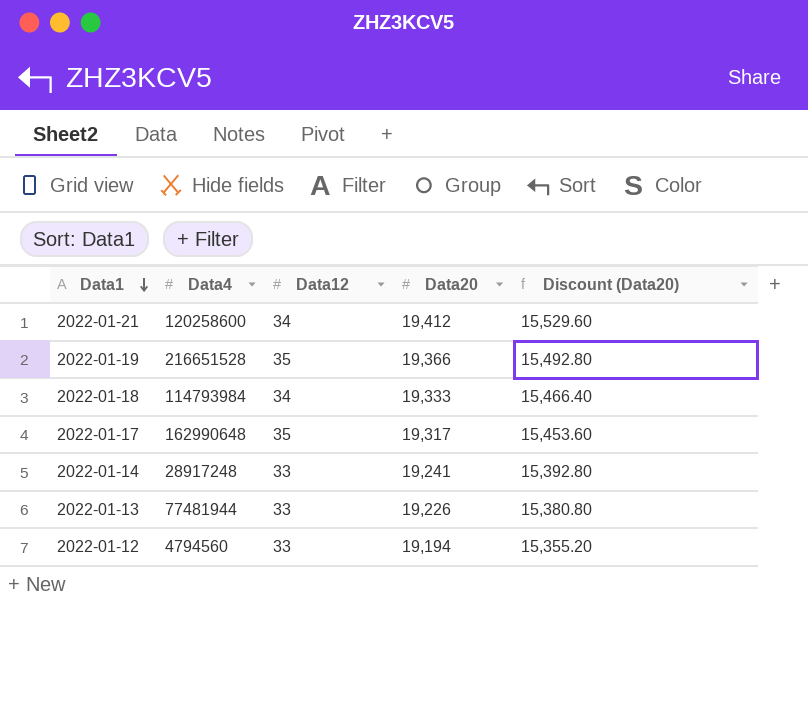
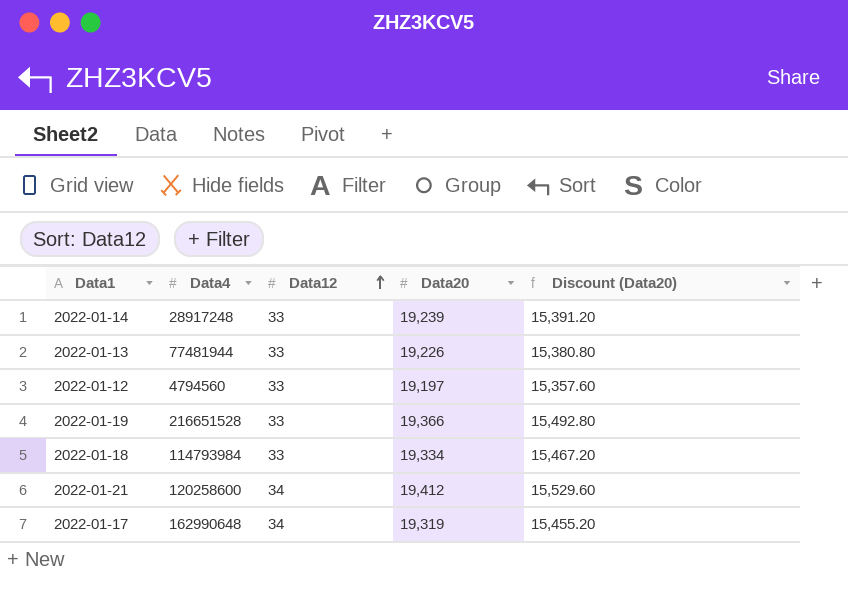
row order: Data1 descending -> Data12 ascending
2022-01-14 | Data20: 19,241 -> 19,239
2022-01-14 | Discount (Data20): 15,392.80 -> 15,391.20
2022-01-12 | Data20: 19,194 -> 19,197
2022-01-12 | Discount (Data20): 15,355.20 -> 15,357.60
2022-01-19 | Data12: 35 -> 33
2022-01-18 | Data12: 34 -> 33
2022-01-18 | Data20: 19,333 -> 19,334
2022-01-18 | Discount (Data20): 15,466.40 -> 15,467.20
2022-01-17 | Data12: 35 -> 34
2022-01-17 | Data20: 19,317 -> 19,319
2022-01-17 | Discount (Data20): 15,453.60 -> 15,455.20

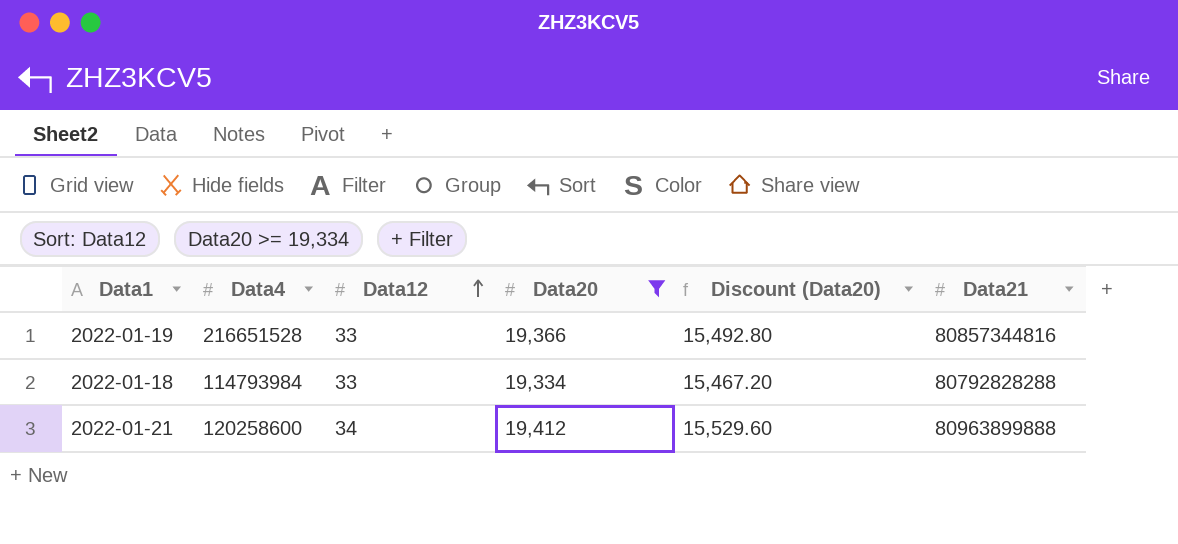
filter: none -> Data20 >= 19,334
column Data21 | position: none -> 6

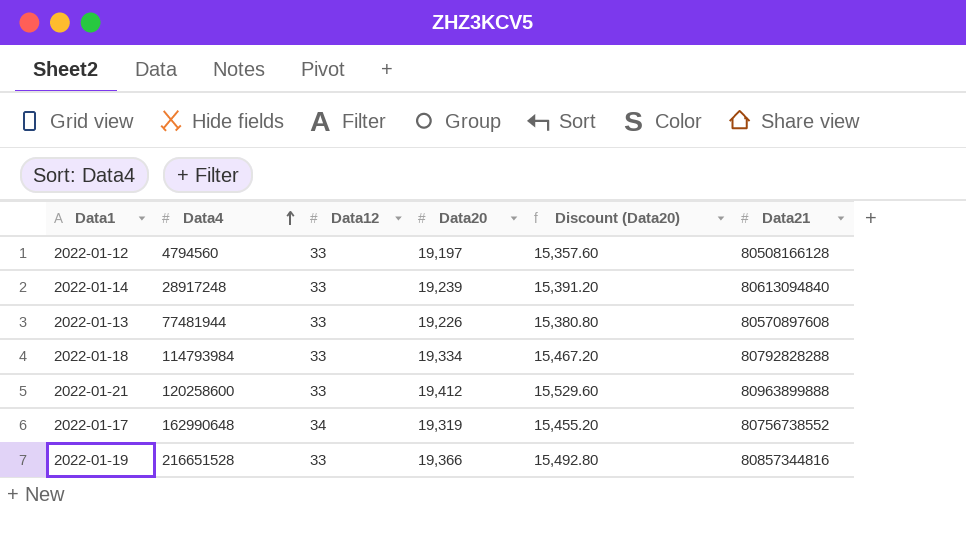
filter: Data20 >= 19,334 -> none
row order: Data12 ascending -> Data4 ascending
2022-01-21 | Data12: 34 -> 33

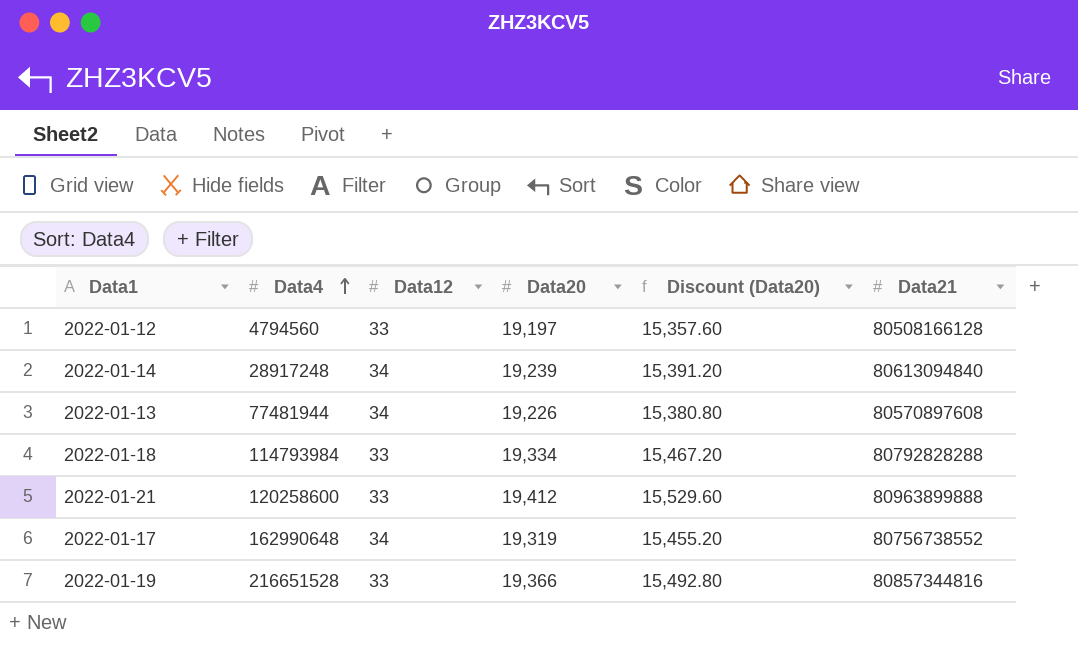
2022-01-14 | Data12: 33 -> 34
2022-01-13 | Data12: 33 -> 34

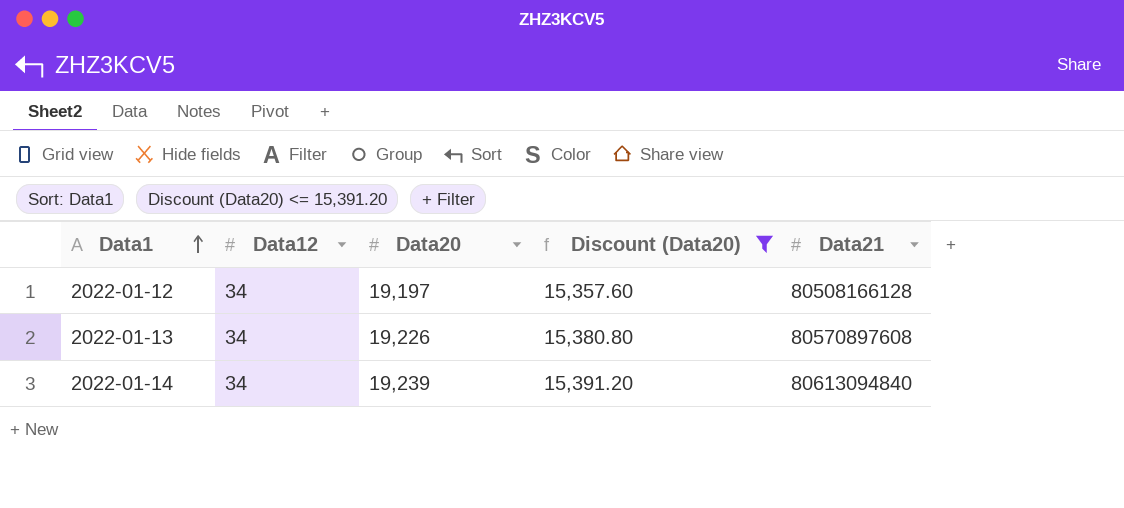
filter: none -> Discount (Data20) <= 15,391.20
row order: Data4 ascending -> Data1 ascending
column Data4 | position: 2 -> none
2022-01-12 | Data12: 33 -> 34

